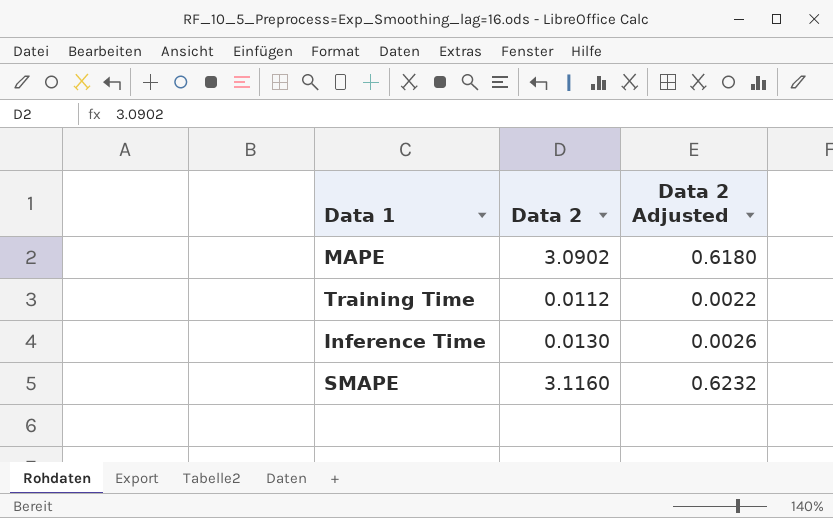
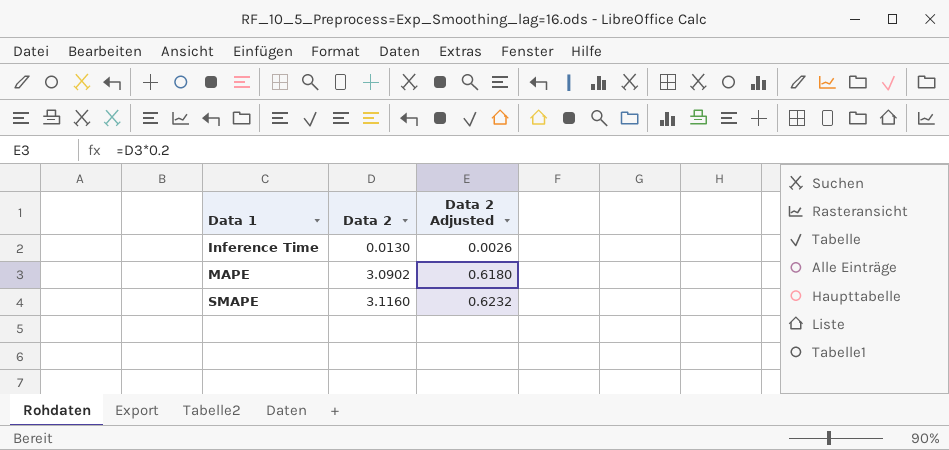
row order: none -> Data 1 ascending
row Training Time: 0.0112 | 0.0022 -> none

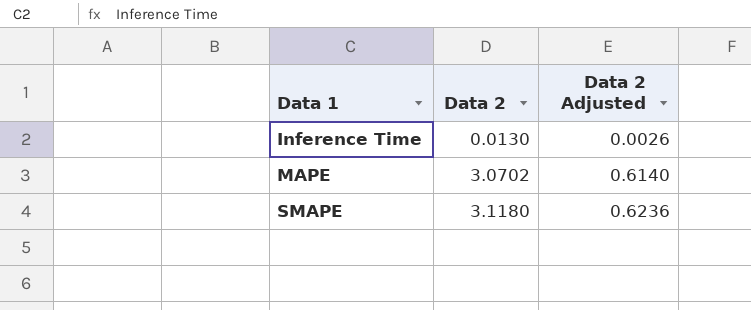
MAPE | Data 2: 3.0902 -> 3.0702
MAPE | Data 2 Adjusted: 0.6180 -> 0.6140
SMAPE | Data 2: 3.1160 -> 3.1180
SMAPE | Data 2 Adjusted: 0.6232 -> 0.6236

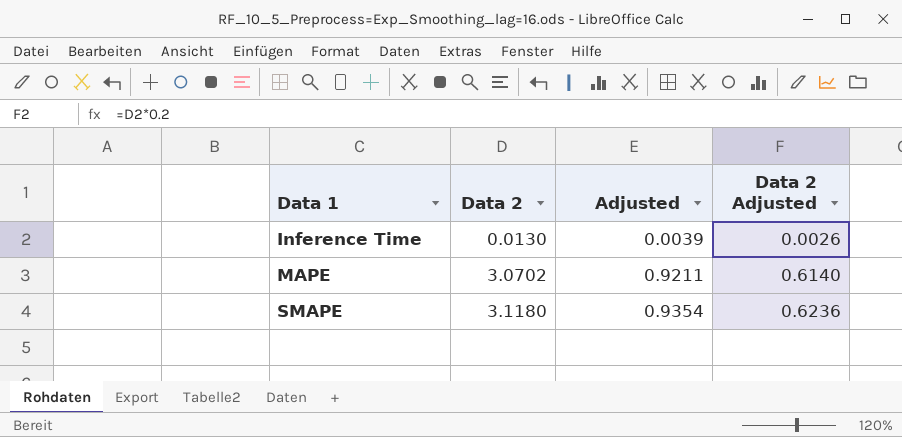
column Adjusted | formula: none -> [Data 2] * 0.3

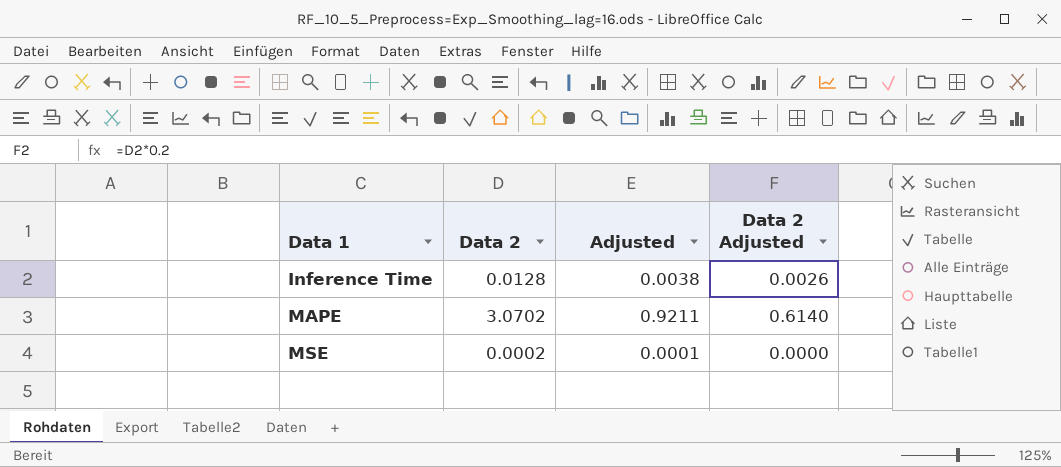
row SMAPE: 3.1180 | 0.9354 | 0.6236 -> none
Inference Time | Data 2: 0.0130 -> 0.0128
Inference Time | Adjusted: 0.0039 -> 0.0038
row MSE: none -> 0.0002 | 0.0001 | 0.0000

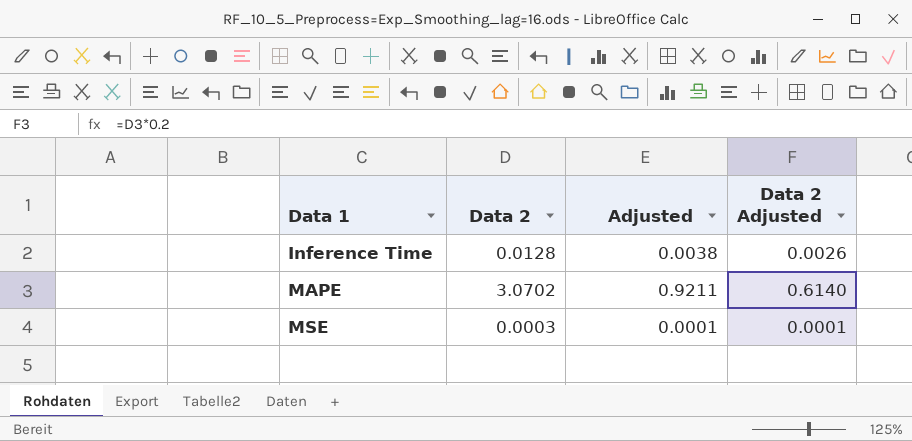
MSE | Data 2: 0.0002 -> 0.0003
MSE | Data 2 Adjusted: 0.0000 -> 0.0001

